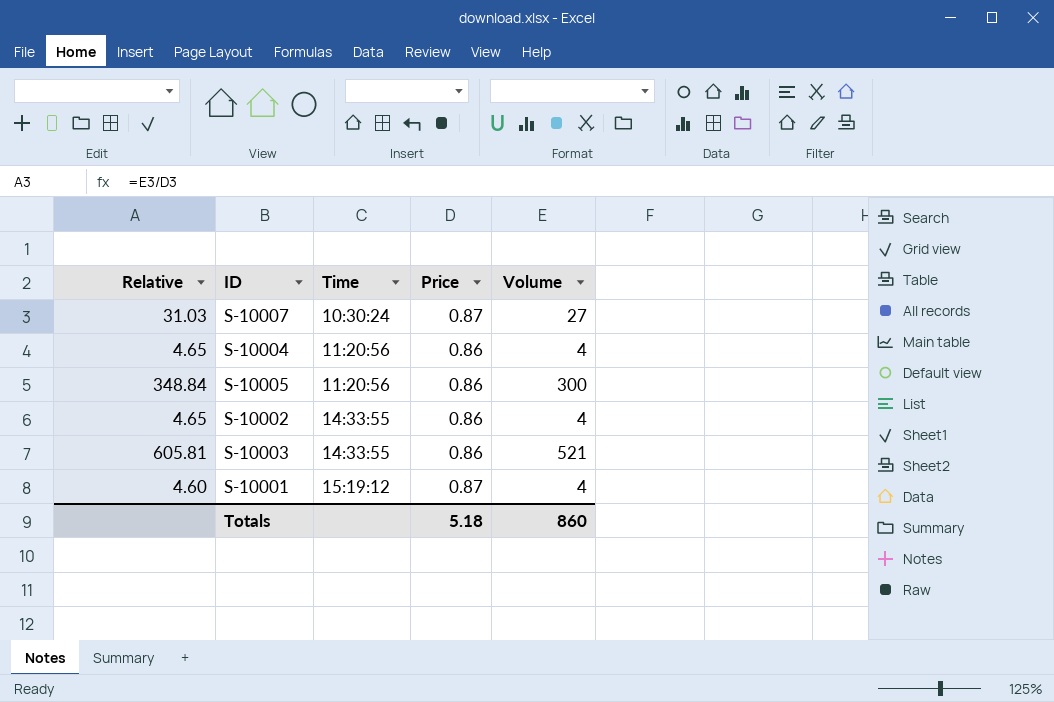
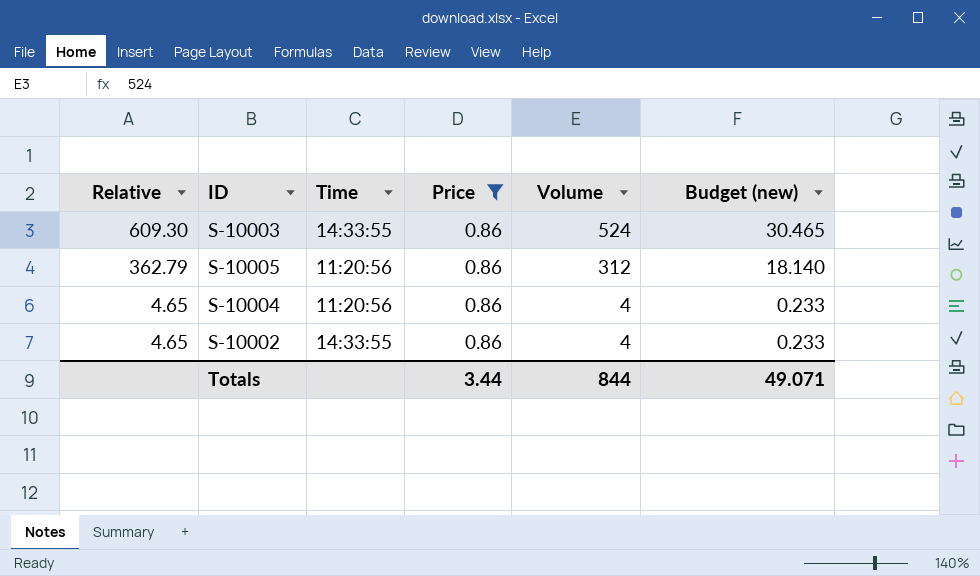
filter: none -> Price = 0.86
row order: Time ascending -> Relative descending
column Budget (new) | formula: none -> [Relative] * 0.05
S-10003 | Relative: 605.81 -> 609.30
S-10003 | Volume: 521 -> 524
S-10005 | Relative: 348.84 -> 362.79
S-10005 | Volume: 300 -> 312
Totals | Price: 5.18 -> 3.44
Totals | Volume: 860 -> 844

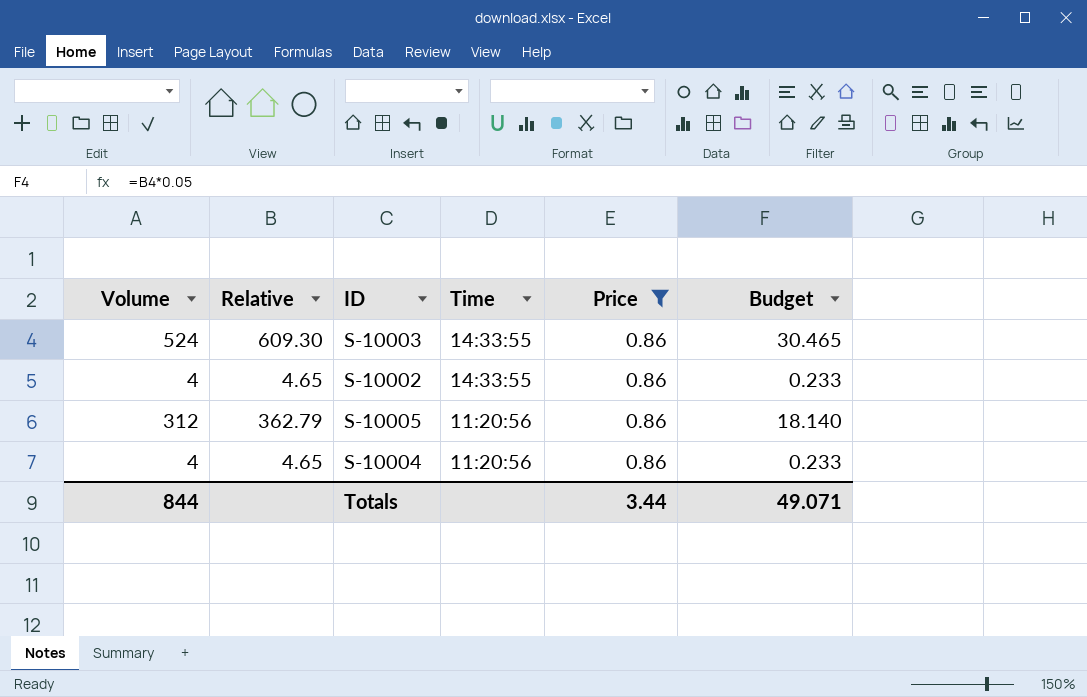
row order: Relative descending -> Time descending
column Volume | position: 5 -> 1
column name: Budget (new) -> Budget

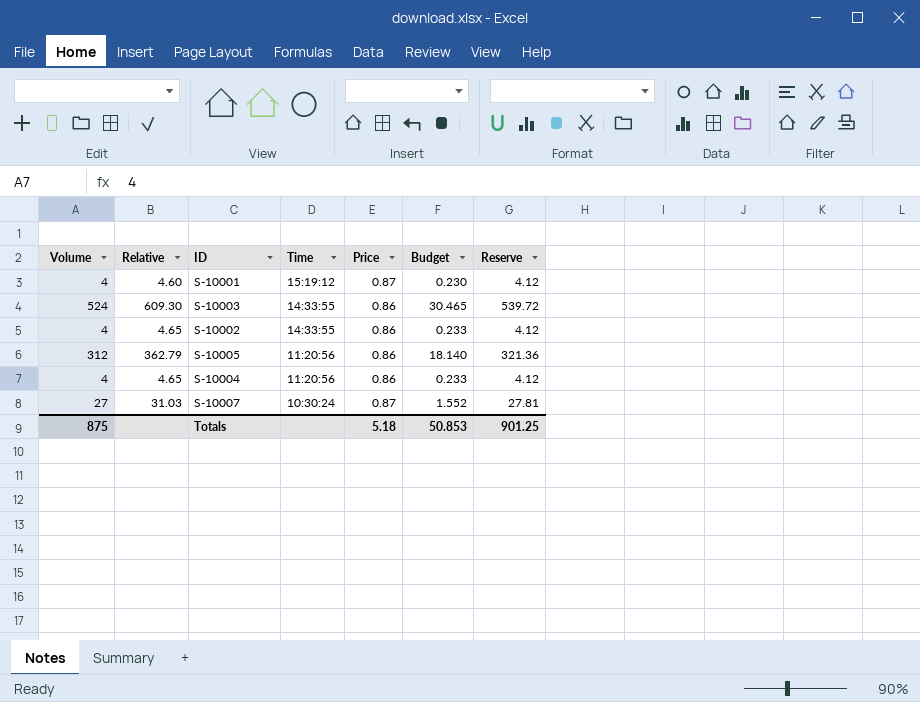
filter: Price = 0.86 -> none
column Reserve | formula: none -> [Volume] * 1.03
Totals | Volume: 844 -> 875
Totals | Price: 3.44 -> 5.18
Totals | Budget: 49.071 -> 50.853

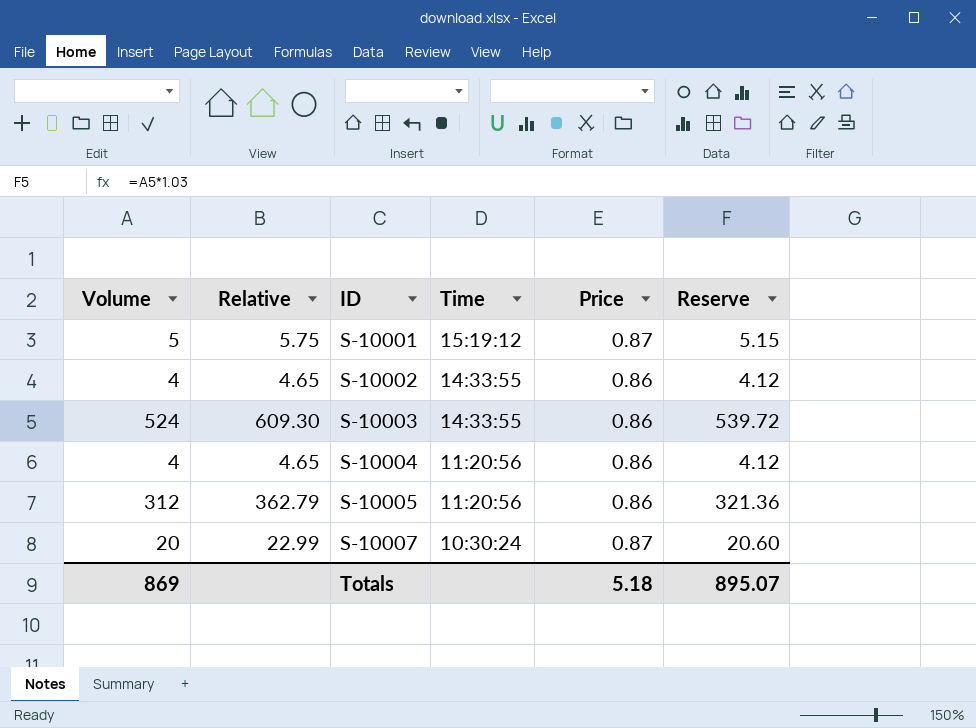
row order: Time descending -> ID ascending
column Budget | formula: [Relative] * 0.05 -> none
S-10001 | Volume: 4 -> 5
S-10001 | Relative: 4.60 -> 5.75
S-10001 | Reserve: 4.12 -> 5.15
S-10007 | Volume: 27 -> 20
S-10007 | Relative: 31.03 -> 22.99
S-10007 | Reserve: 27.81 -> 20.60
Totals | Volume: 875 -> 869
Totals | Reserve: 901.25 -> 895.07

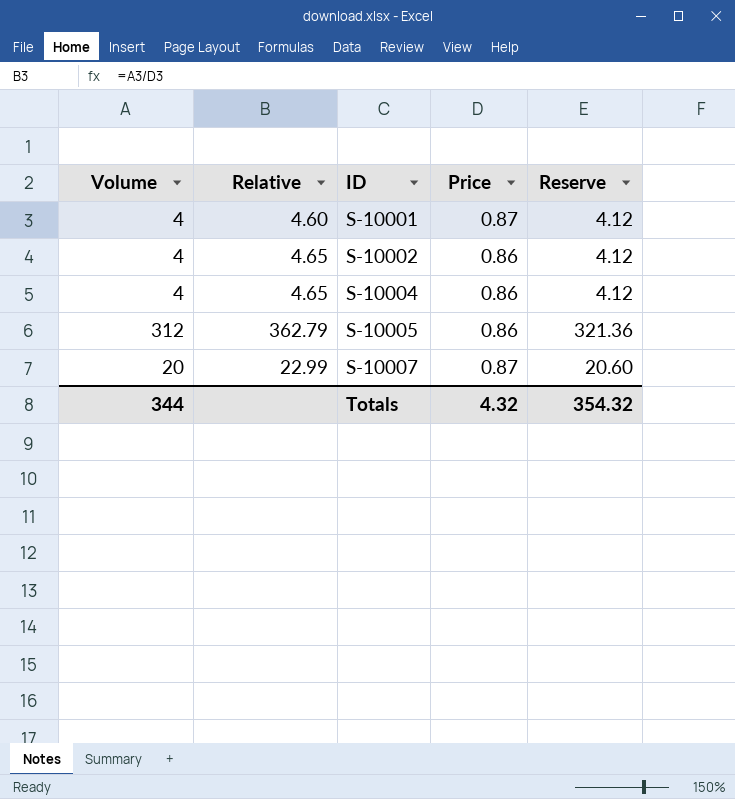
column Time | position: 4 -> none
row S-10003: 524 | 609.30 | 14:33:55 | 0.86 | 539.72 -> none
S-10001 | Volume: 5 -> 4
S-10001 | Relative: 5.75 -> 4.60
S-10001 | Reserve: 5.15 -> 4.12
Totals | Volume: 869 -> 344
Totals | Price: 5.18 -> 4.32
Totals | Reserve: 895.07 -> 354.32

